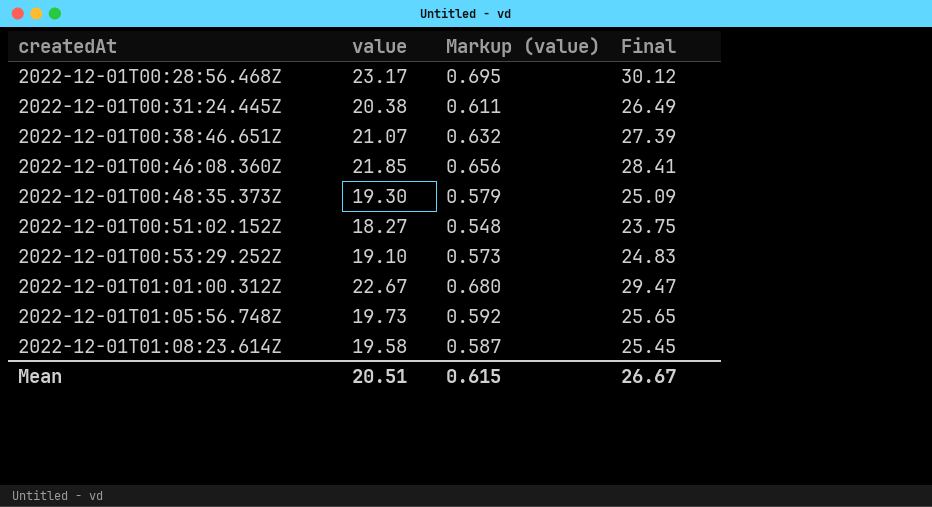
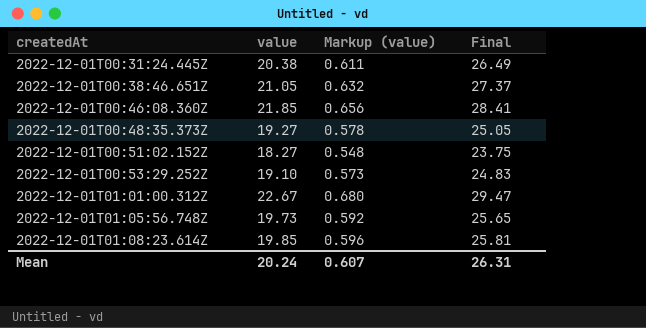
row 2022-12-01T00:28:56.468Z: 23.17 | 0.695 | 30.12 -> none
2022-12-01T00:38:46.651Z | value: 21.07 -> 21.05
2022-12-01T00:38:46.651Z | Final: 27.39 -> 27.37
2022-12-01T00:48:35.373Z | value: 19.30 -> 19.27
2022-12-01T00:48:35.373Z | Markup (value): 0.579 -> 0.578
2022-12-01T00:48:35.373Z | Final: 25.09 -> 25.05
2022-12-01T01:08:23.614Z | value: 19.58 -> 19.85
2022-12-01T01:08:23.614Z | Markup (value): 0.587 -> 0.596
2022-12-01T01:08:23.614Z | Final: 25.45 -> 25.81
Mean | value: 20.51 -> 20.24
Mean | Markup (value): 0.615 -> 0.607
Mean | Final: 26.67 -> 26.31

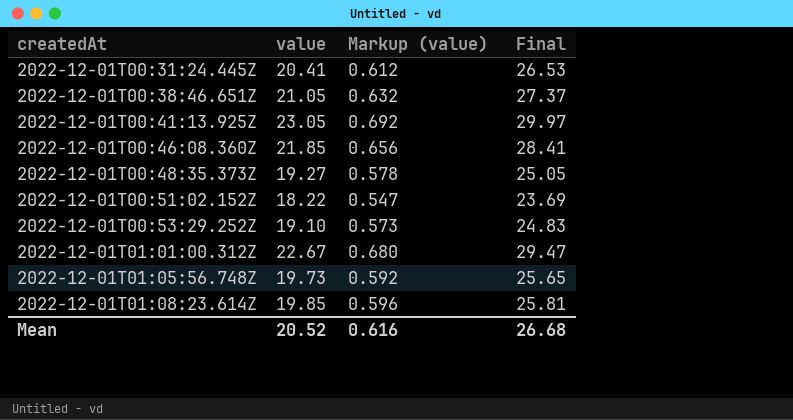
2022-12-01T00:31:24.445Z | value: 20.38 -> 20.41
2022-12-01T00:31:24.445Z | Markup (value): 0.611 -> 0.612
2022-12-01T00:31:24.445Z | Final: 26.49 -> 26.53
row 2022-12-01T00:41:13.925Z: none -> 23.05 | 0.692 | 29.97
2022-12-01T00:51:02.152Z | value: 18.27 -> 18.22
2022-12-01T00:51:02.152Z | Markup (value): 0.548 -> 0.547
2022-12-01T00:51:02.152Z | Final: 23.75 -> 23.69
Mean | value: 20.24 -> 20.52
Mean | Markup (value): 0.607 -> 0.616
Mean | Final: 26.31 -> 26.68

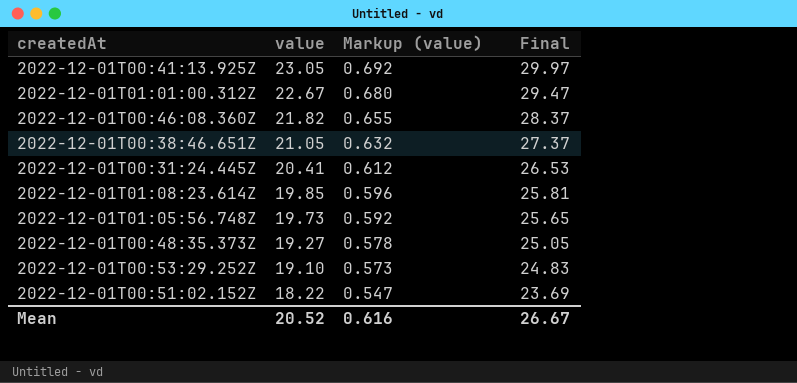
row order: createdAt ascending -> value descending
2022-12-01T00:46:08.360Z | value: 21.85 -> 21.82
2022-12-01T00:46:08.360Z | Markup (value): 0.656 -> 0.655
2022-12-01T00:46:08.360Z | Final: 28.41 -> 28.37
Mean | Final: 26.68 -> 26.67

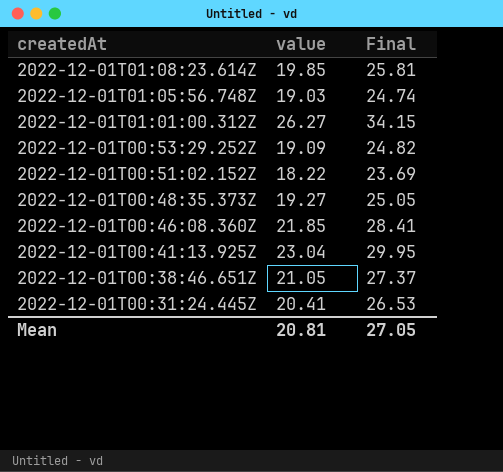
row order: value descending -> createdAt descending
column Markup (value) | formula: [value] * 0.03 -> none
2022-12-01T01:05:56.748Z | value: 19.73 -> 19.03
2022-12-01T01:05:56.748Z | Final: 25.65 -> 24.74
2022-12-01T01:01:00.312Z | value: 22.67 -> 26.27
2022-12-01T01:01:00.312Z | Final: 29.47 -> 34.15
2022-12-01T00:53:29.252Z | value: 19.10 -> 19.09
2022-12-01T00:53:29.252Z | Final: 24.83 -> 24.82
2022-12-01T00:46:08.360Z | value: 21.82 -> 21.85
2022-12-01T00:46:08.360Z | Final: 28.37 -> 28.41
2022-12-01T00:41:13.925Z | value: 23.05 -> 23.04
2022-12-01T00:41:13.925Z | Final: 29.97 -> 29.95
Mean | value: 20.52 -> 20.81
Mean | Final: 26.67 -> 27.05

